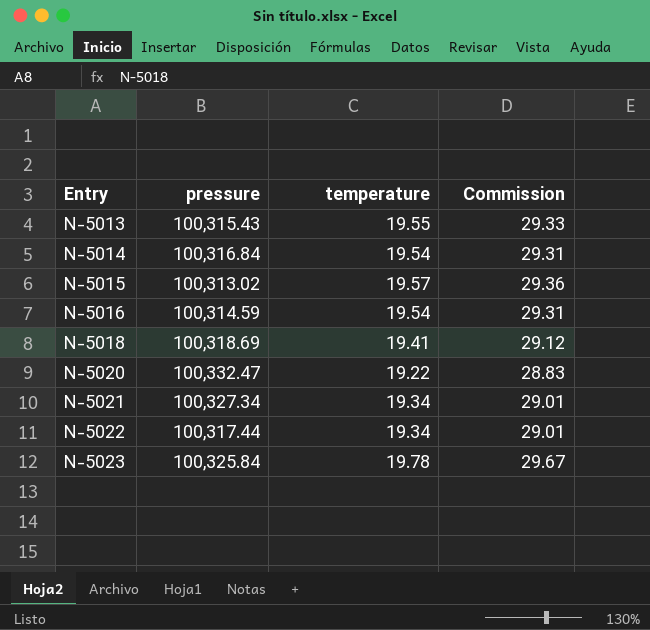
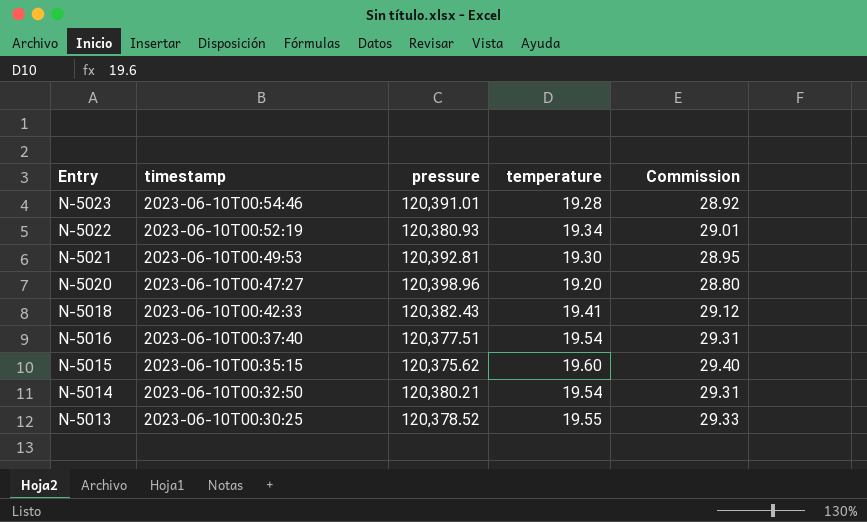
row order: Entry ascending -> Entry descending
column timestamp | position: none -> 2
N-5023 | pressure: 100,325.84 -> 120,391.01
N-5023 | temperature: 19.78 -> 19.28
N-5023 | Commission: 29.67 -> 28.92
N-5022 | pressure: 100,317.44 -> 120,380.93
N-5021 | pressure: 100,327.34 -> 120,392.81
N-5021 | temperature: 19.34 -> 19.30
N-5021 | Commission: 29.01 -> 28.95
N-5020 | pressure: 100,332.47 -> 120,398.96
N-5020 | temperature: 19.22 -> 19.20
N-5020 | Commission: 28.83 -> 28.80
N-5018 | pressure: 100,318.69 -> 120,382.43
N-5016 | pressure: 100,314.59 -> 120,377.51
N-5015 | pressure: 100,313.02 -> 120,375.62
N-5015 | temperature: 19.57 -> 19.60
N-5015 | Commission: 29.36 -> 29.40
N-5014 | pressure: 100,316.84 -> 120,380.21
N-5013 | pressure: 100,315.43 -> 120,378.52

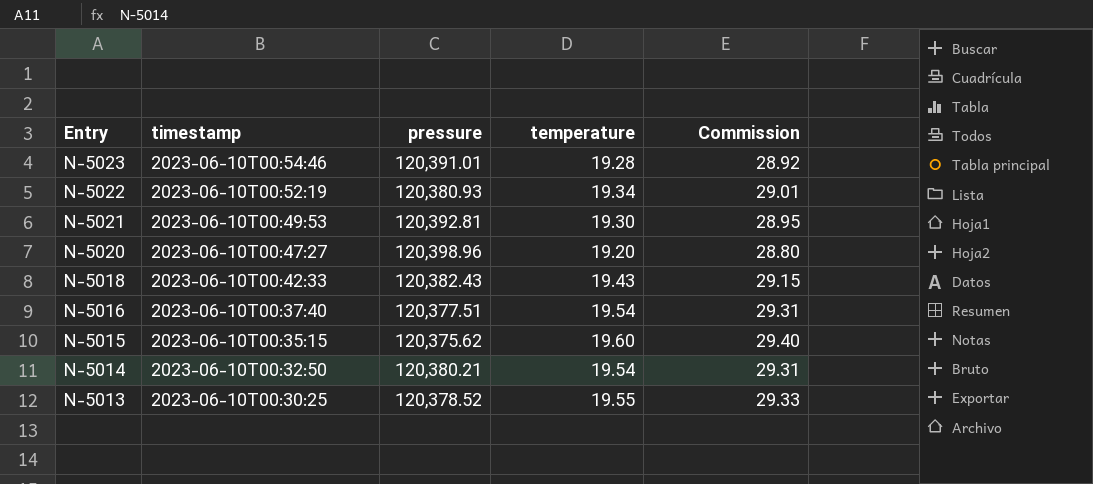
N-5018 | temperature: 19.41 -> 19.43
N-5018 | Commission: 29.12 -> 29.15

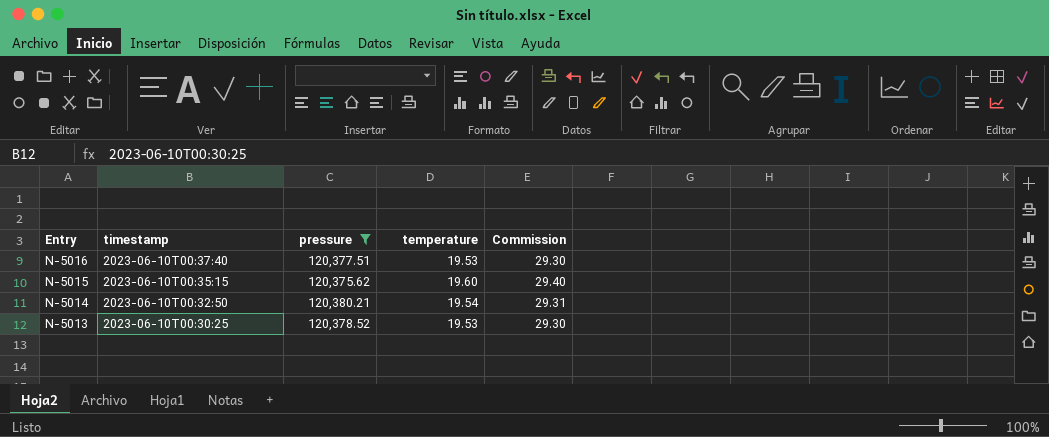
filter: none -> pressure <= 120,380.21
N-5016 | temperature: 19.54 -> 19.53
N-5016 | Commission: 29.31 -> 29.30
N-5013 | temperature: 19.55 -> 19.53
N-5013 | Commission: 29.33 -> 29.30

